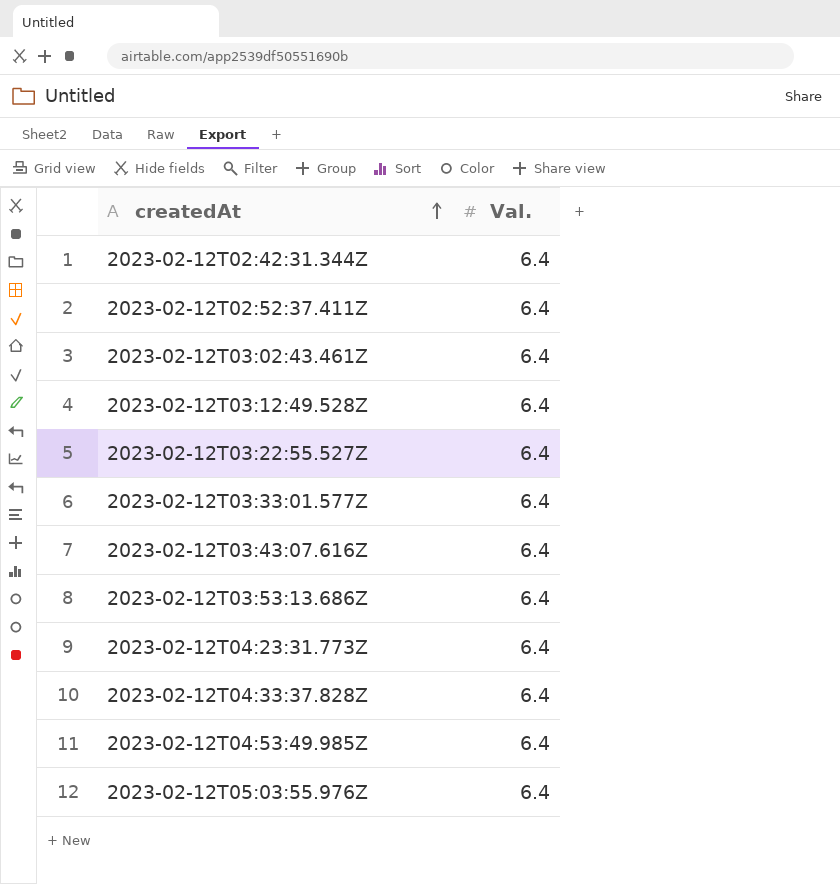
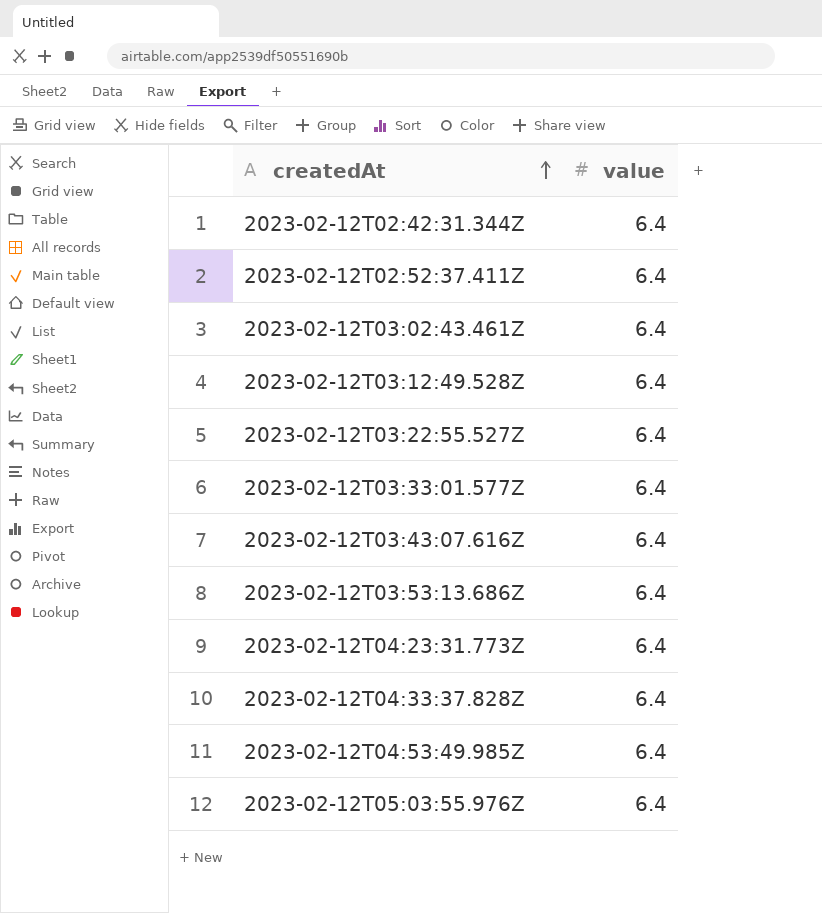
column name: Val. -> value

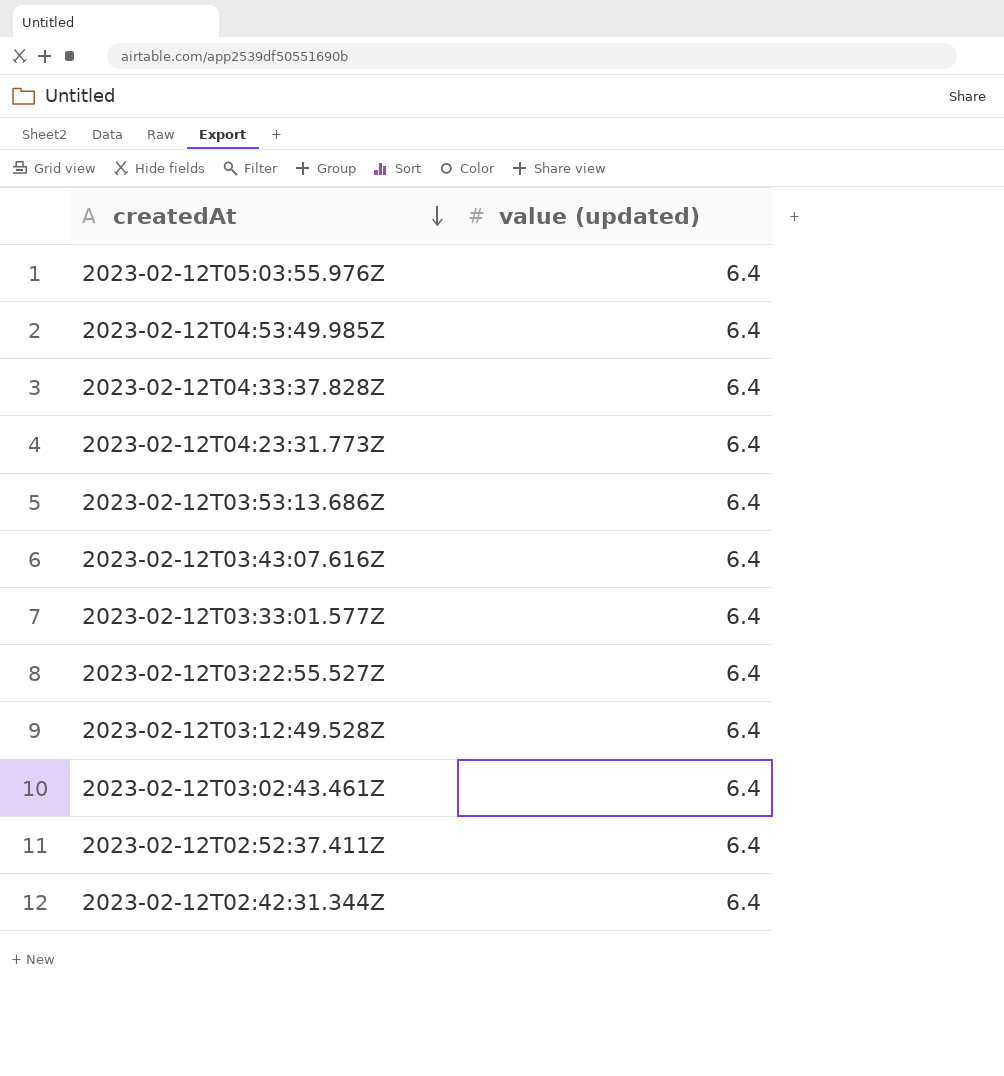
row order: createdAt ascending -> createdAt descending
column name: value -> value (updated)

